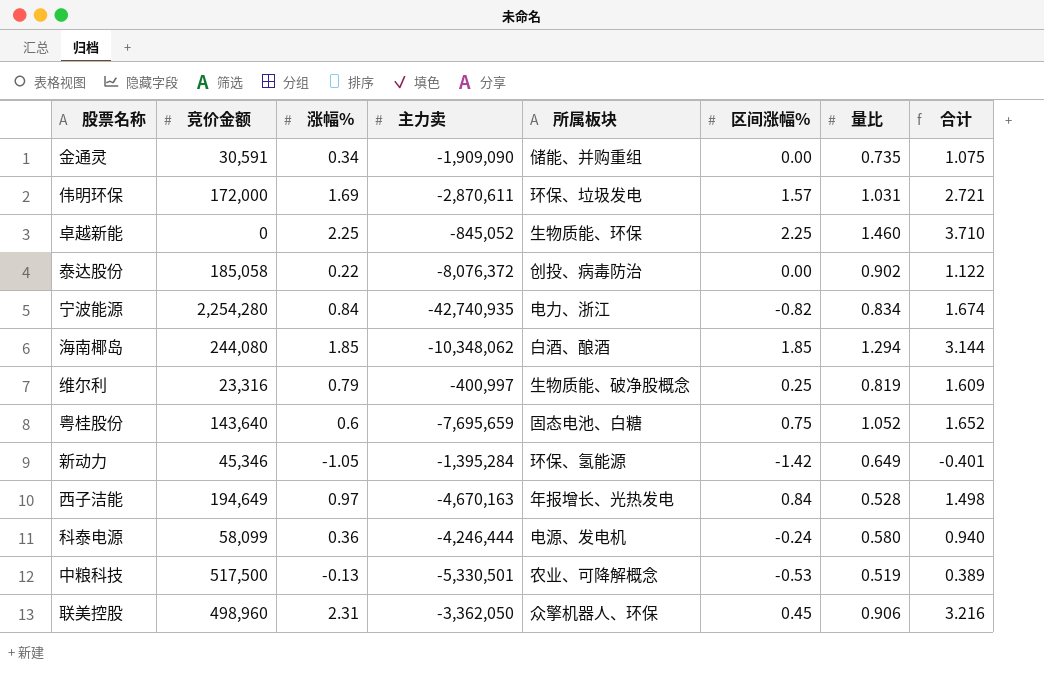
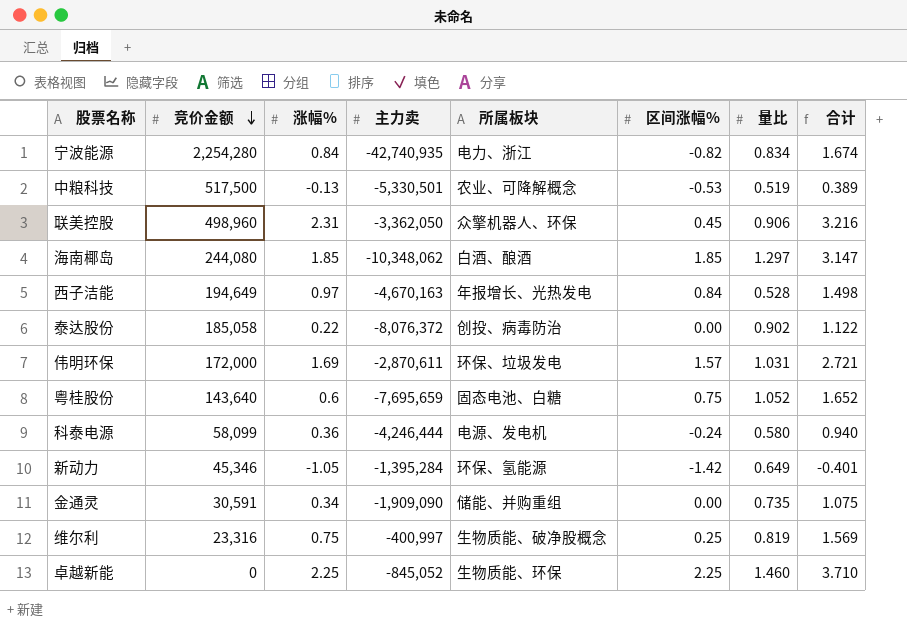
row order: none -> 竞价金额 descending
海南椰岛 | 量比: 1.294 -> 1.297
海南椰岛 | 合计: 3.144 -> 3.147
维尔利 | 涨幅%: 0.79 -> 0.75
维尔利 | 合计: 1.609 -> 1.569

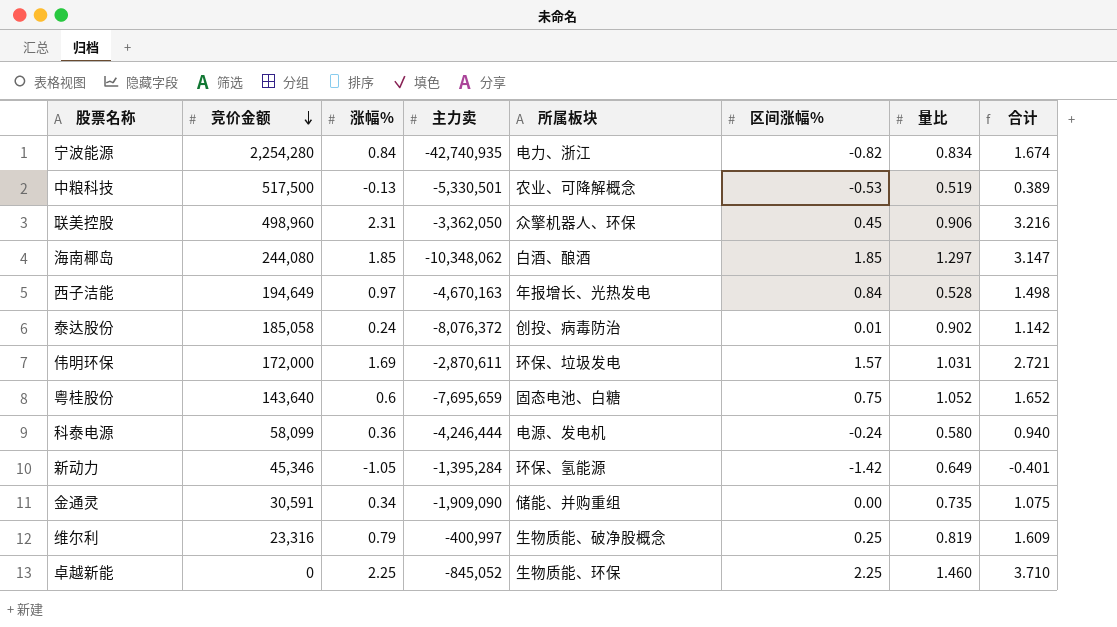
泰达股份 | 涨幅%: 0.22 -> 0.24
泰达股份 | 区间涨幅%: 0.00 -> 0.01
泰达股份 | 合计: 1.122 -> 1.142
维尔利 | 涨幅%: 0.75 -> 0.79
维尔利 | 合计: 1.569 -> 1.609

